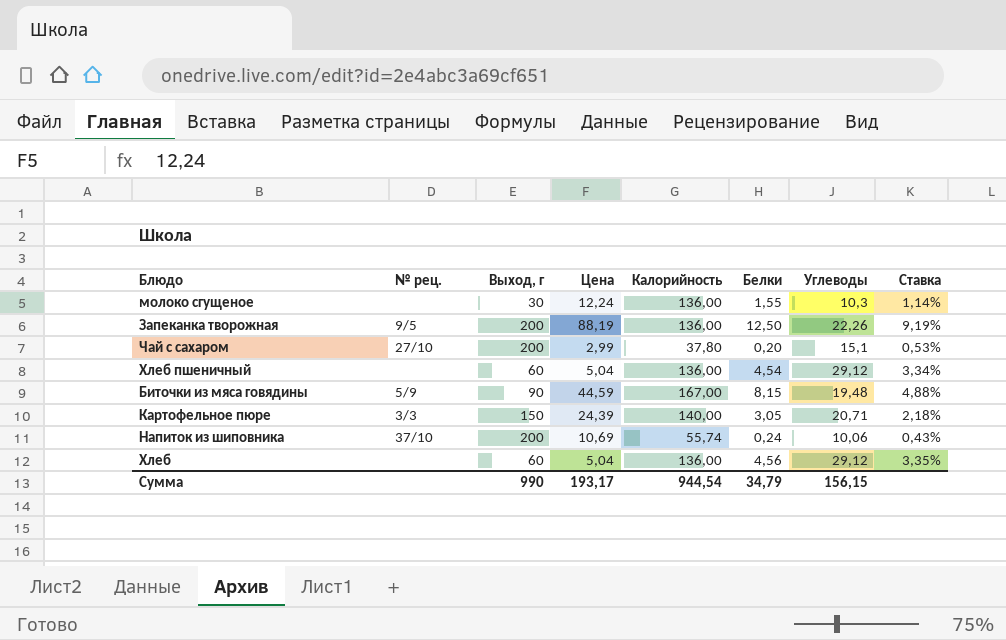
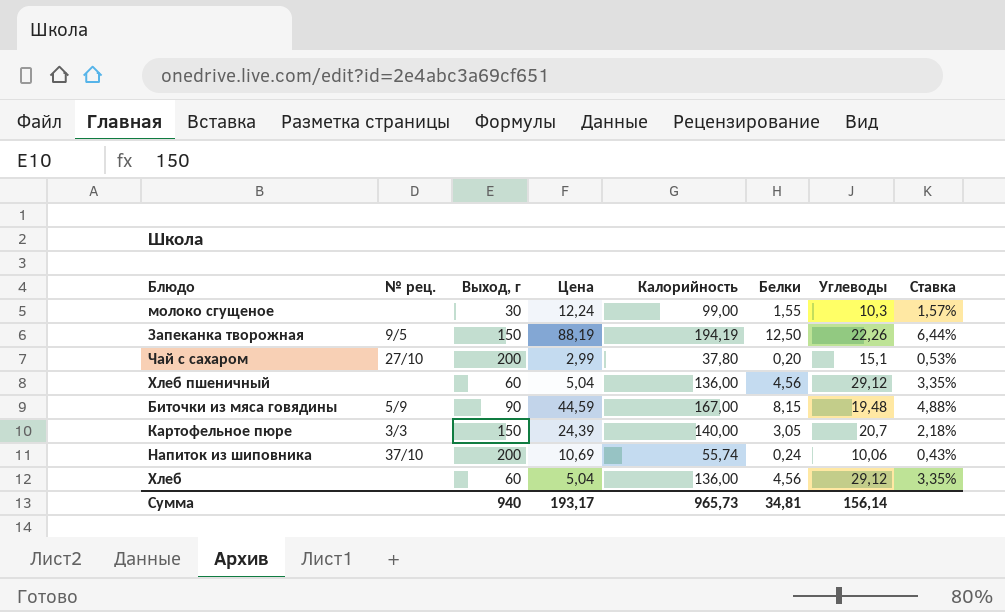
молоко сгущеное | Калорийность: 136,00 -> 99,00
молоко сгущеное | Ставка: 1,14% -> 1,57%
Запеканка творожная | Выход, г: 200 -> 150
Запеканка творожная | Калорийность: 136,00 -> 194,19
Запеканка творожная | Ставка: 9,19% -> 6,44%
Хлеб пшеничный | Белки: 4,54 -> 4,56
Хлеб пшеничный | Ставка: 3,34% -> 3,35%
Картофельное пюре | Углеводы: 20,71 -> 20,7
Сумма | Выход, г: 990 -> 940
Сумма | Калорийность: 944,54 -> 965,73
Сумма | Белки: 34,79 -> 34,81
Сумма | Углеводы: 156,15 -> 156,14

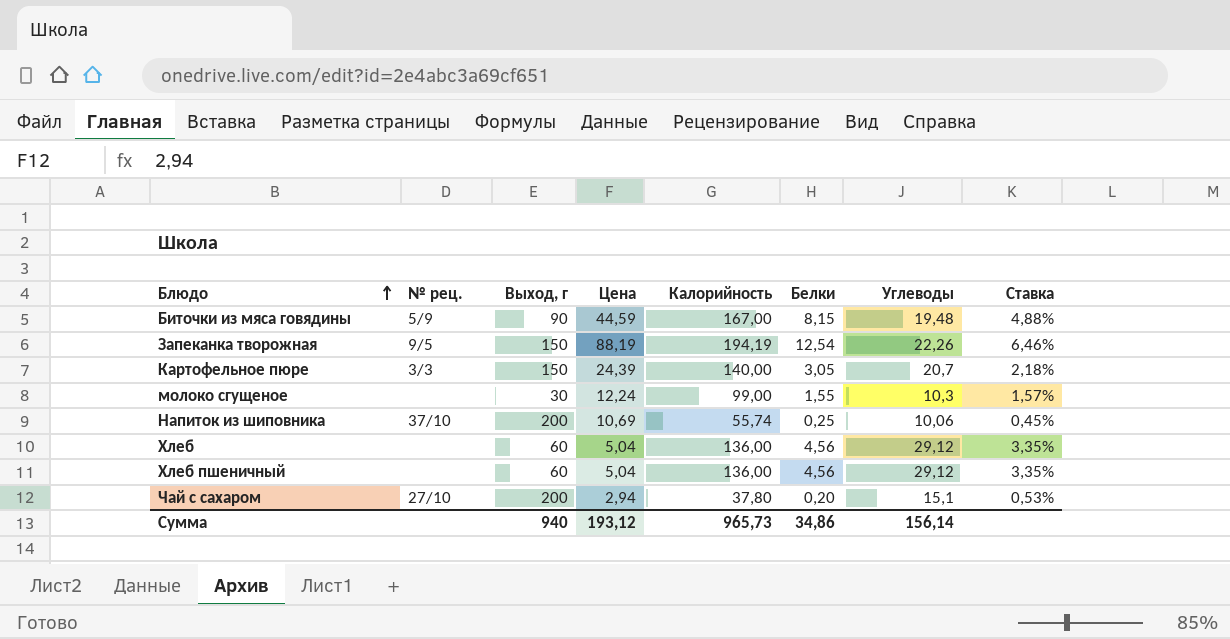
row order: none -> Блюдо ascending
Запеканка творожная | Белки: 12,50 -> 12,54
Запеканка творожная | Ставка: 6,44% -> 6,46%
Напиток из шиповника | Белки: 0,24 -> 0,25
Напиток из шиповника | Ставка: 0,43% -> 0,45%
Чай с сахаром | Цена: 2,99 -> 2,94
Сумма | Цена: 193,17 -> 193,12
Сумма | Белки: 34,81 -> 34,86

